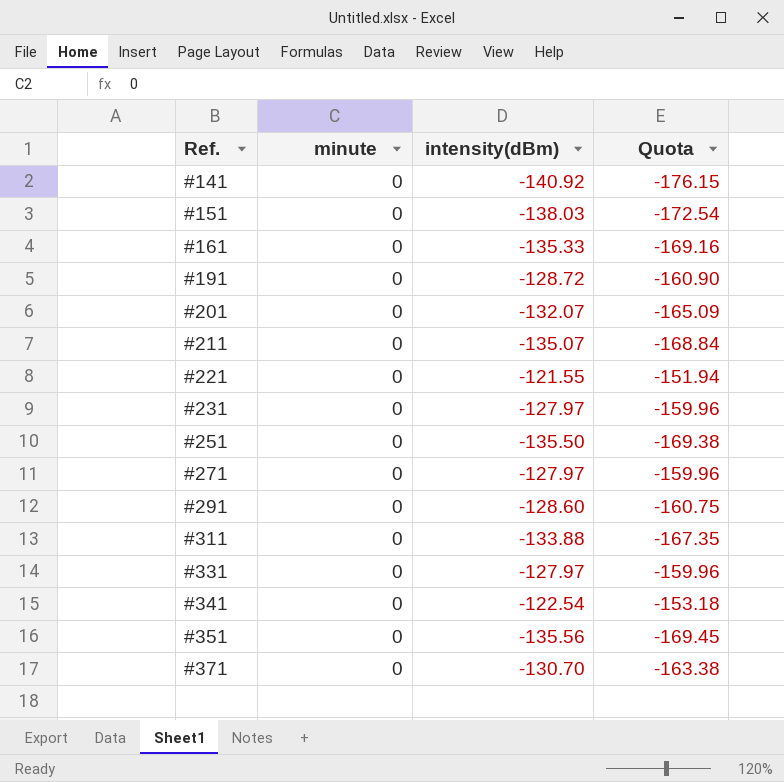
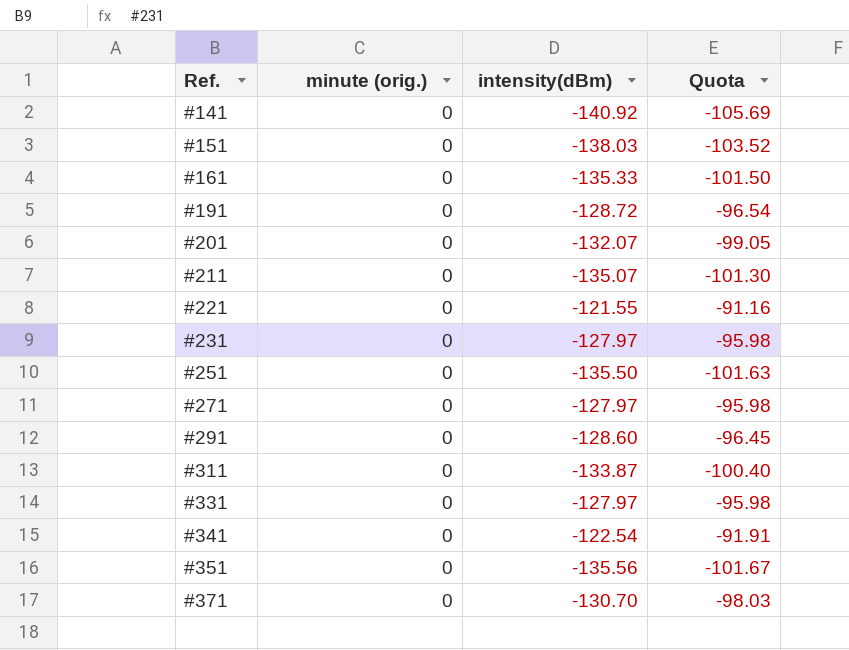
column name: minute -> minute (orig.)
column Quota | formula: [intensity(dBm)] * 1.25 -> [intensity(dBm)] * 0.75
#311 | intensity(dBm): -133.88 -> -133.87

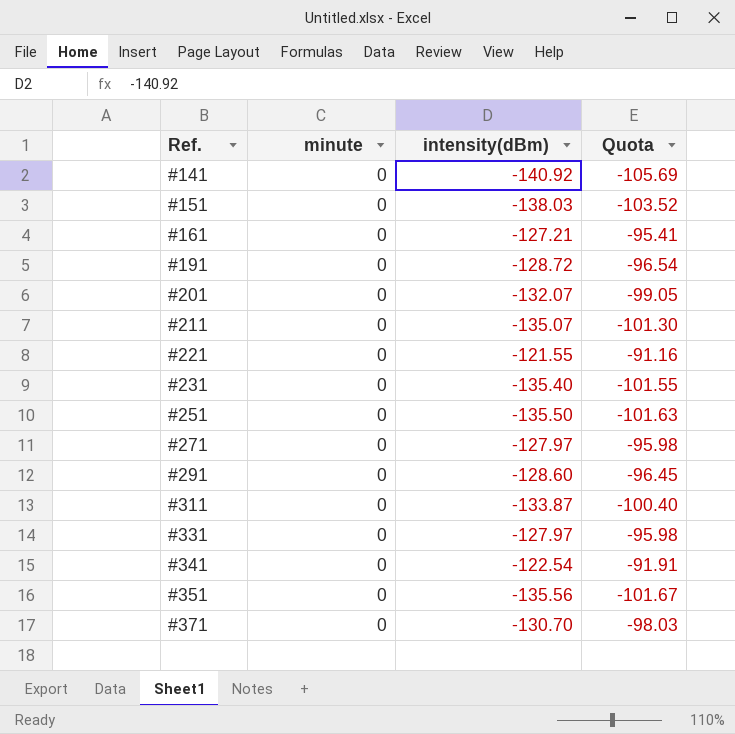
column name: minute (orig.) -> minute
#161 | intensity(dBm): -135.33 -> -127.21
#161 | Quota: -101.50 -> -95.41
#231 | intensity(dBm): -127.97 -> -135.40
#231 | Quota: -95.98 -> -101.55

